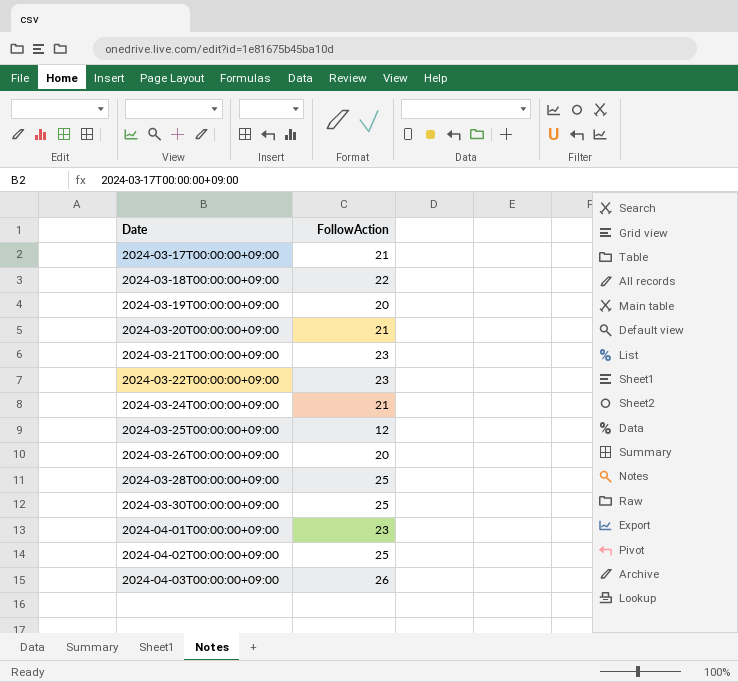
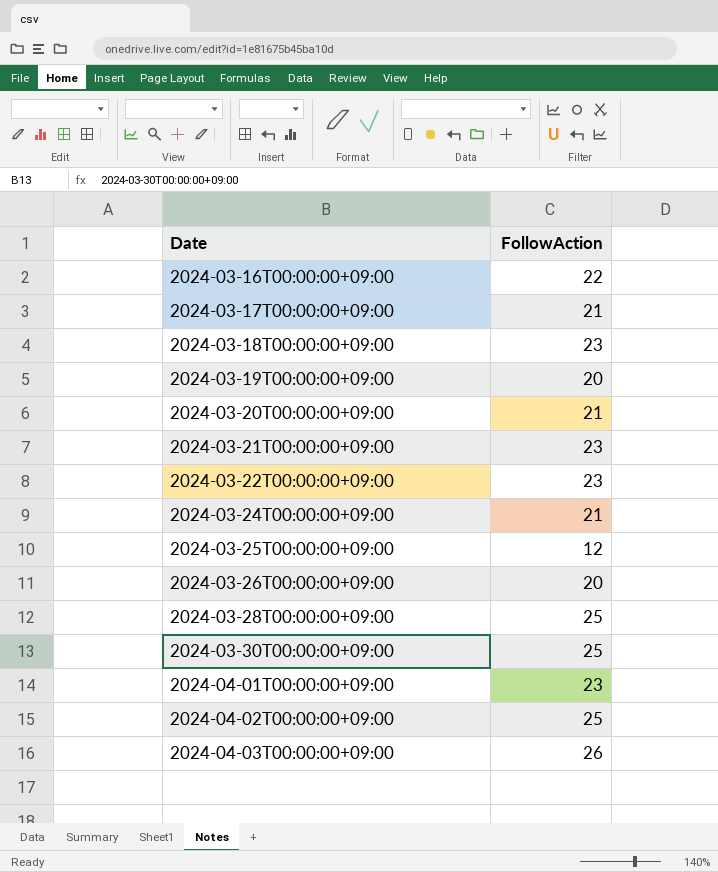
row 2024-03-16T00:00:00+09:00: none -> 22
2024-03-18T00:00:00+09:00 | FollowAction: 22 -> 23

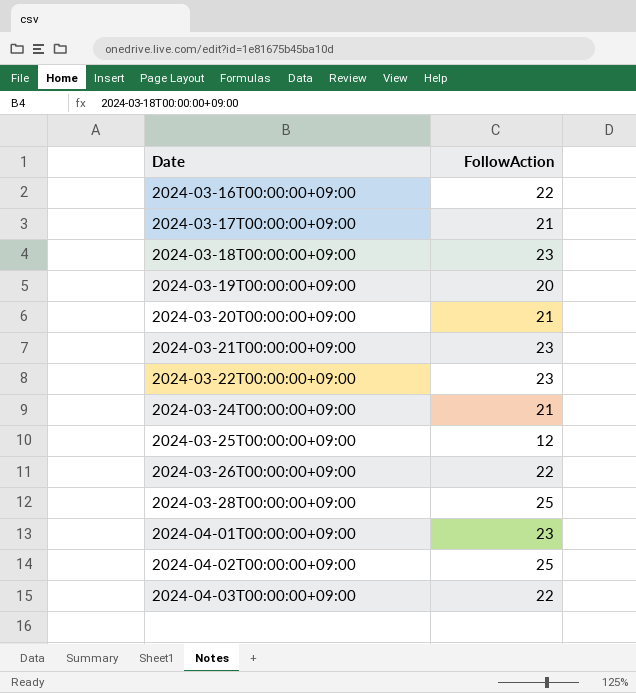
row 2024-03-30T00:00:00+09:00: 25 -> none
2024-03-26T00:00:00+09:00 | FollowAction: 20 -> 22
2024-04-03T00:00:00+09:00 | FollowAction: 26 -> 22

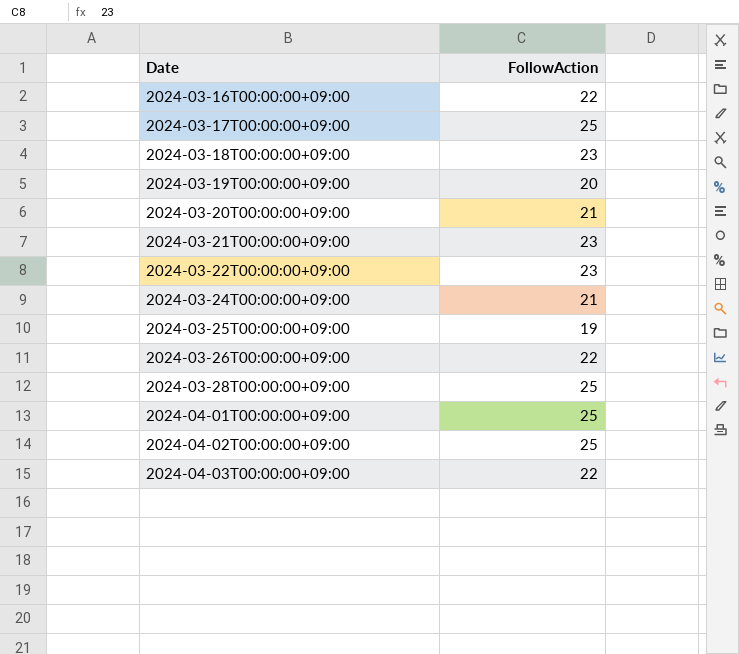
2024-03-17T00:00:00+09:00 | FollowAction: 21 -> 25
2024-03-25T00:00:00+09:00 | FollowAction: 12 -> 19
2024-04-01T00:00:00+09:00 | FollowAction: 23 -> 25

